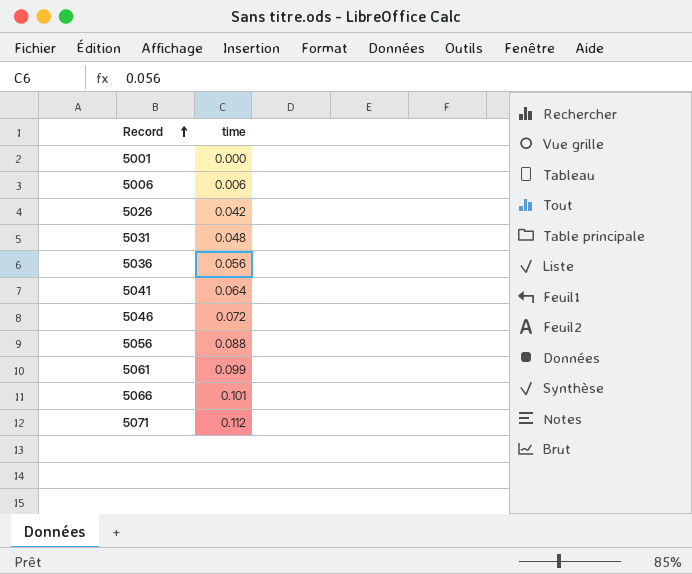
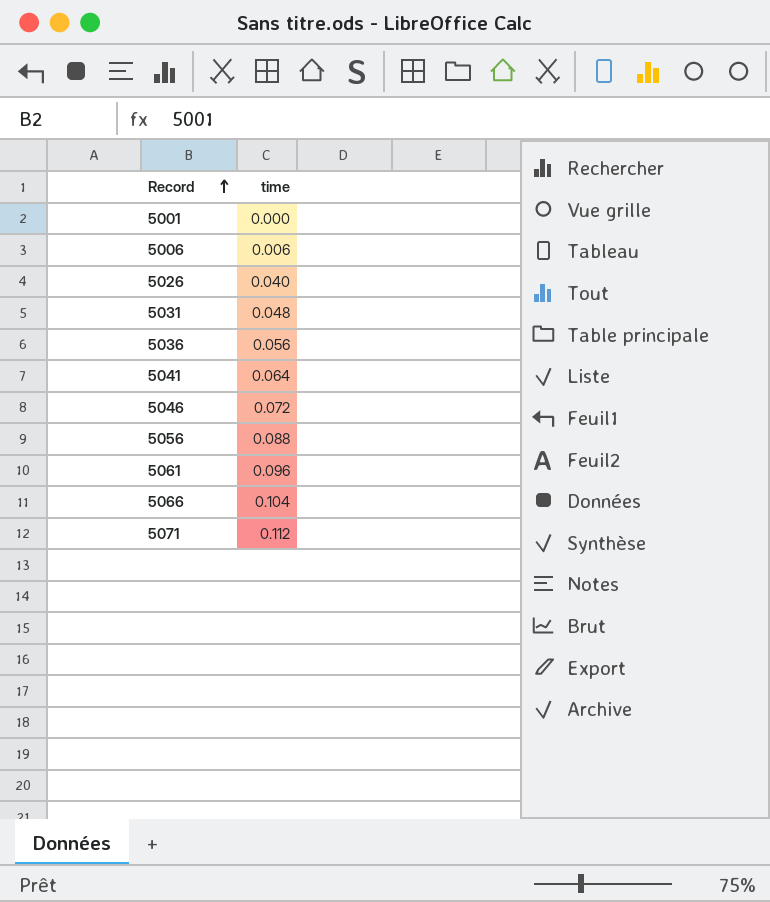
5026 | time: 0.042 -> 0.040
5061 | time: 0.099 -> 0.096
5066 | time: 0.101 -> 0.104

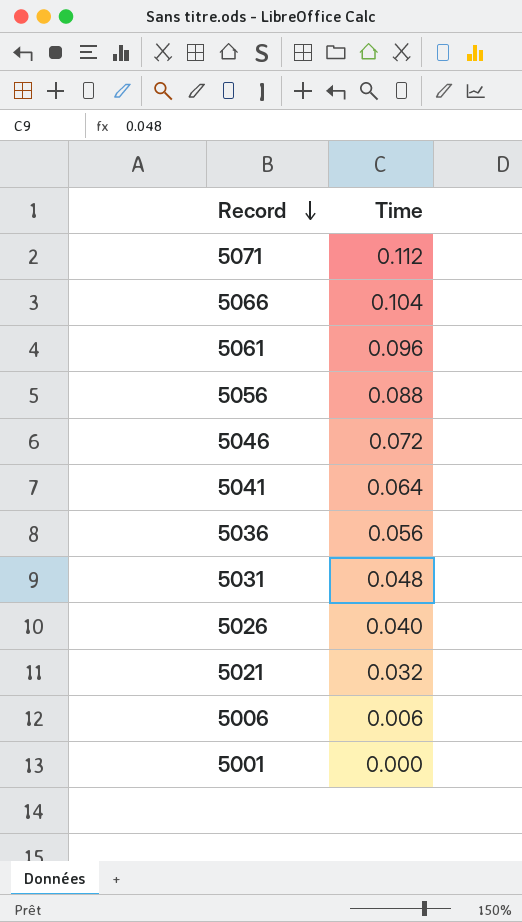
row order: Record ascending -> Record descending
column name: time -> Time
row 5021: none -> 0.032

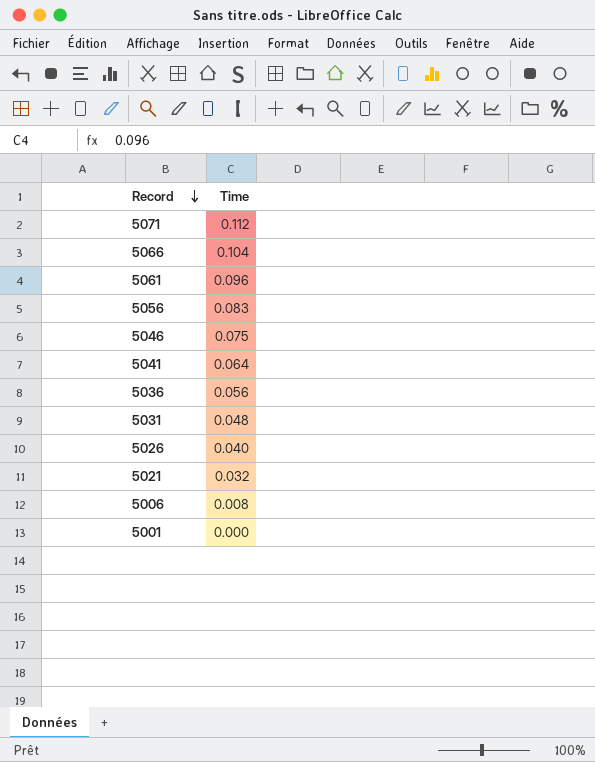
5056 | Time: 0.088 -> 0.083
5046 | Time: 0.072 -> 0.075
5006 | Time: 0.006 -> 0.008

